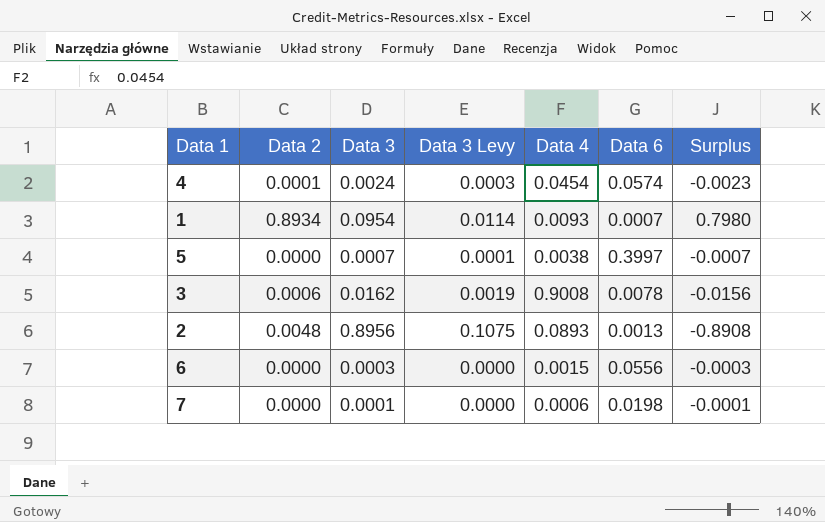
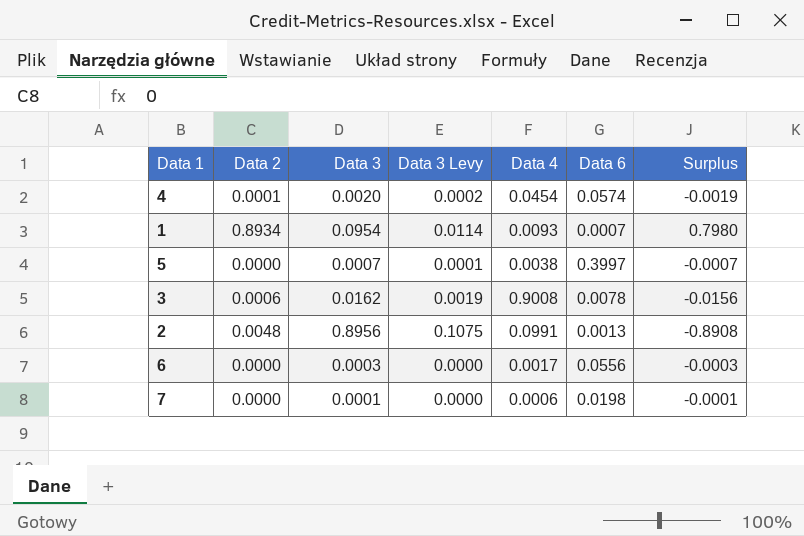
4 | Data 3: 0.0024 -> 0.0020
4 | Data 3 Levy: 0.0003 -> 0.0002
4 | Surplus: -0.0023 -> -0.0019
2 | Data 4: 0.0893 -> 0.0991
6 | Data 4: 0.0015 -> 0.0017

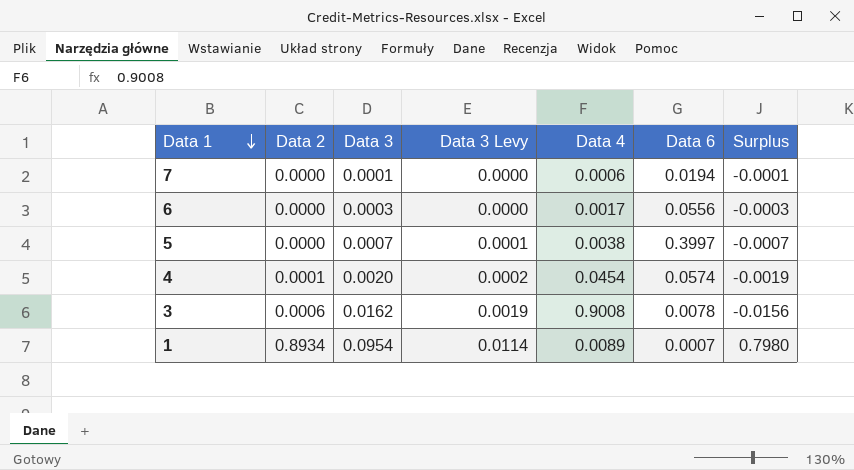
row order: none -> Data 1 descending
row 2: 0.0048 | 0.8956 | 0.1075 | 0.0991 | 0.0013 | -0.8908 -> none
7 | Data 6: 0.0198 -> 0.0194
1 | Data 4: 0.0093 -> 0.0089

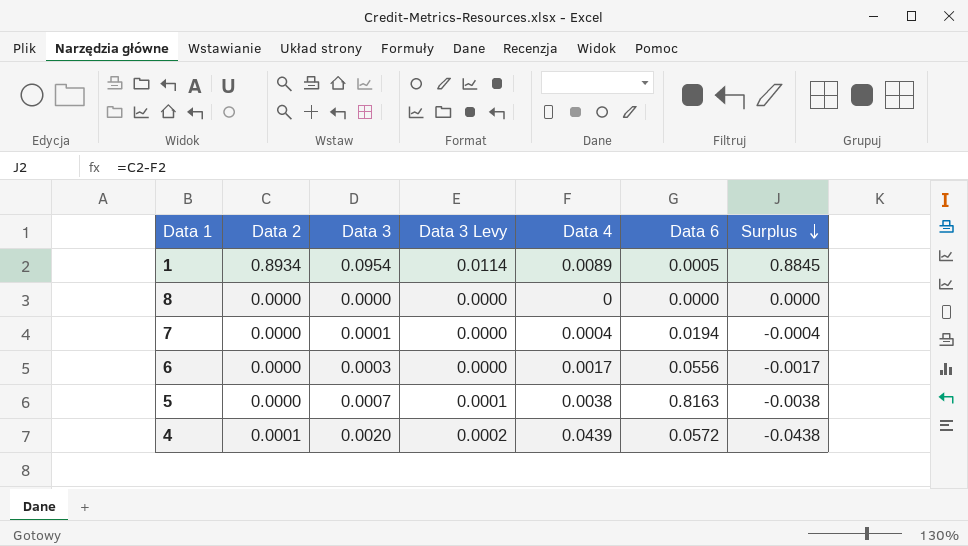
row order: Data 1 descending -> Surplus descending
column Surplus | formula: [Data 2] - [Data 3] -> [Data 2] - [Data 4]
row 3: 0.0006 | 0.0162 | 0.0019 | 0.9008 | 0.0078 | -0.0156 -> none
1 | Data 6: 0.0007 -> 0.0005
row 8: none -> 0.0000 | 0.0000 | 0.0000 | 0 | 0.0000 | 0.0000
7 | Data 4: 0.0006 -> 0.0004
5 | Data 6: 0.3997 -> 0.8163
4 | Data 4: 0.0454 -> 0.0439
4 | Data 6: 0.0574 -> 0.0572

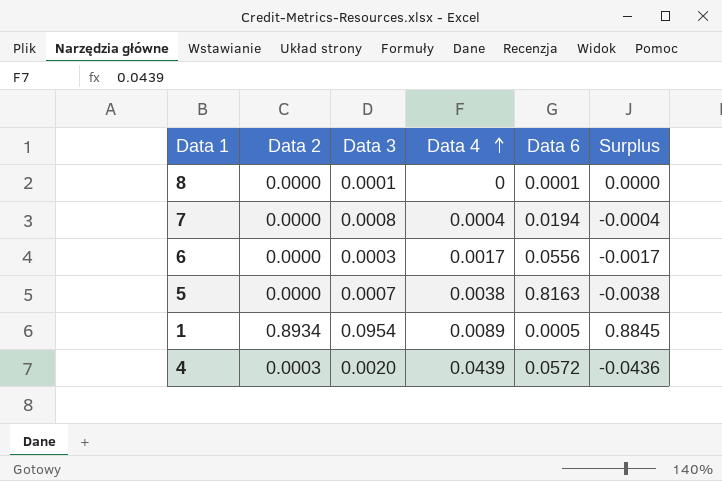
row order: Surplus descending -> Data 4 ascending
column Data 3 Levy | formula: [Data 3] * 0.12 -> none
8 | Data 3: 0.0000 -> 0.0001
8 | Data 6: 0.0000 -> 0.0001
7 | Data 3: 0.0001 -> 0.0008
4 | Data 2: 0.0001 -> 0.0003
4 | Surplus: -0.0438 -> -0.0436

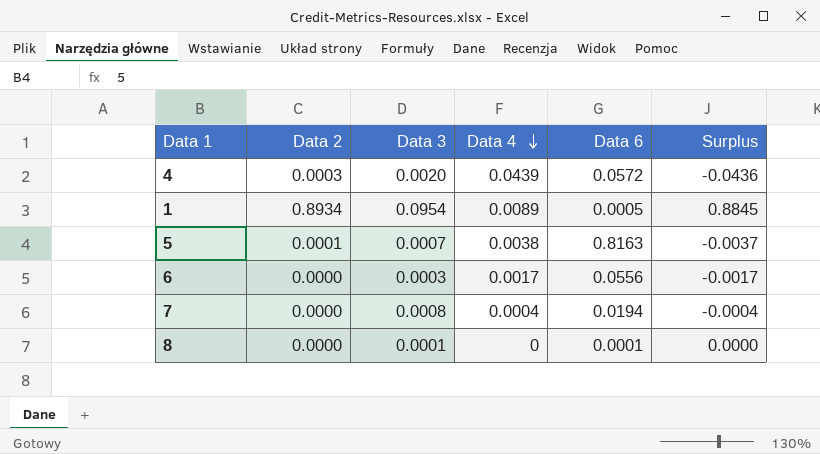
row order: Data 4 ascending -> Data 4 descending
5 | Data 2: 0.0000 -> 0.0001
5 | Surplus: -0.0038 -> -0.0037

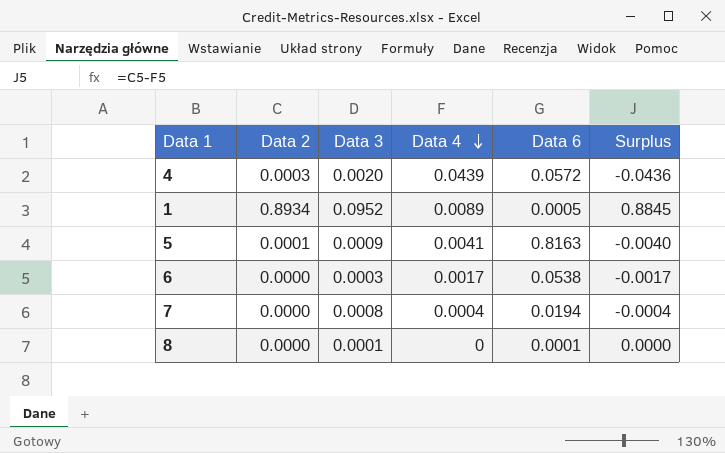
1 | Data 3: 0.0954 -> 0.0952
5 | Data 3: 0.0007 -> 0.0009
5 | Data 4: 0.0038 -> 0.0041
5 | Surplus: -0.0037 -> -0.0040
6 | Data 6: 0.0556 -> 0.0538

